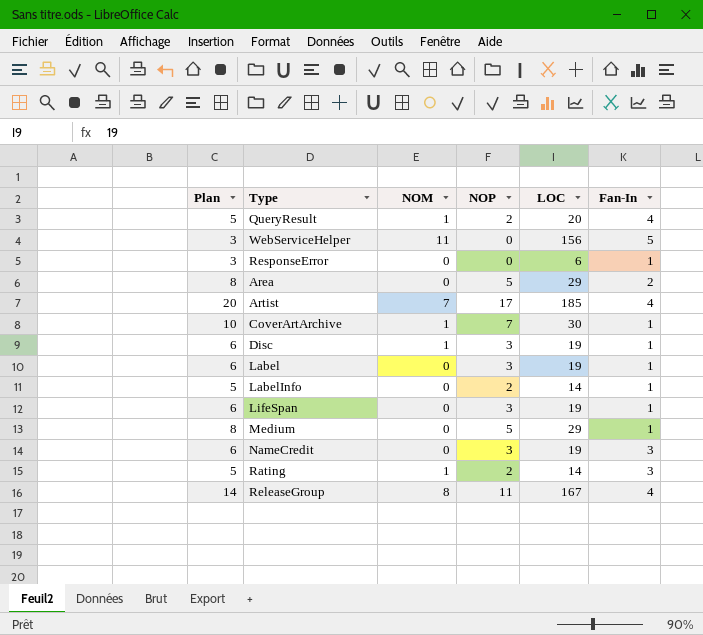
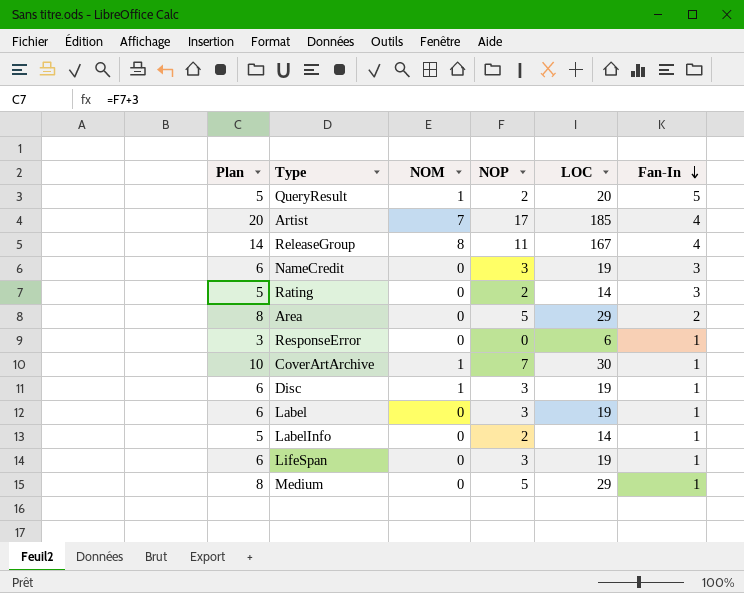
row order: none -> Fan-In descending
row WebServiceHelper: 3 | 11 | 0 | 156 | 5 -> none
QueryResult | Fan-In: 4 -> 5
Rating | NOM: 1 -> 0

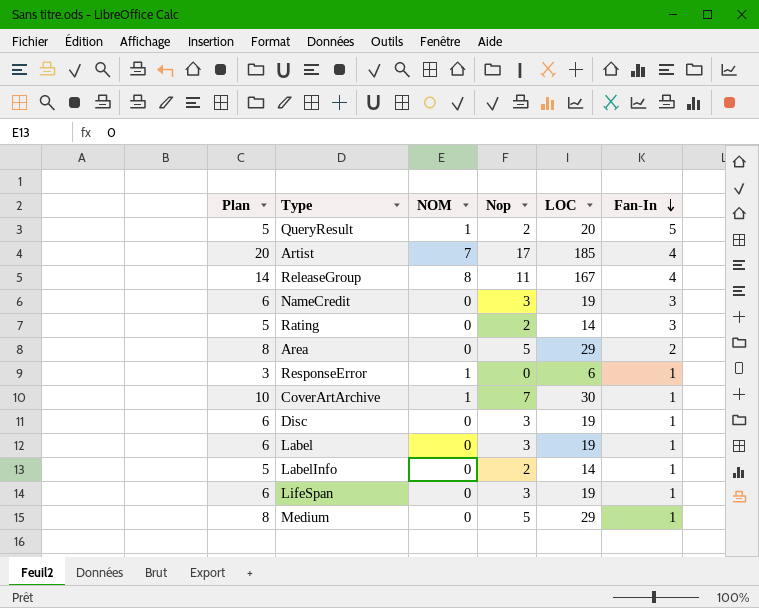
column name: NOP -> Nop
ResponseError | NOM: 0 -> 1
Disc | NOM: 1 -> 0

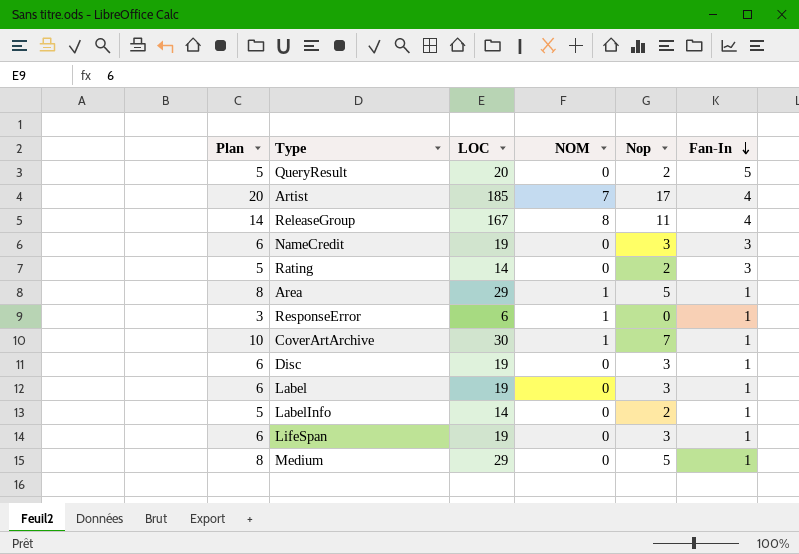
column LOC | position: 5 -> 3
QueryResult | NOM: 1 -> 0
Area | NOM: 0 -> 1
Area | Fan-In: 2 -> 1

